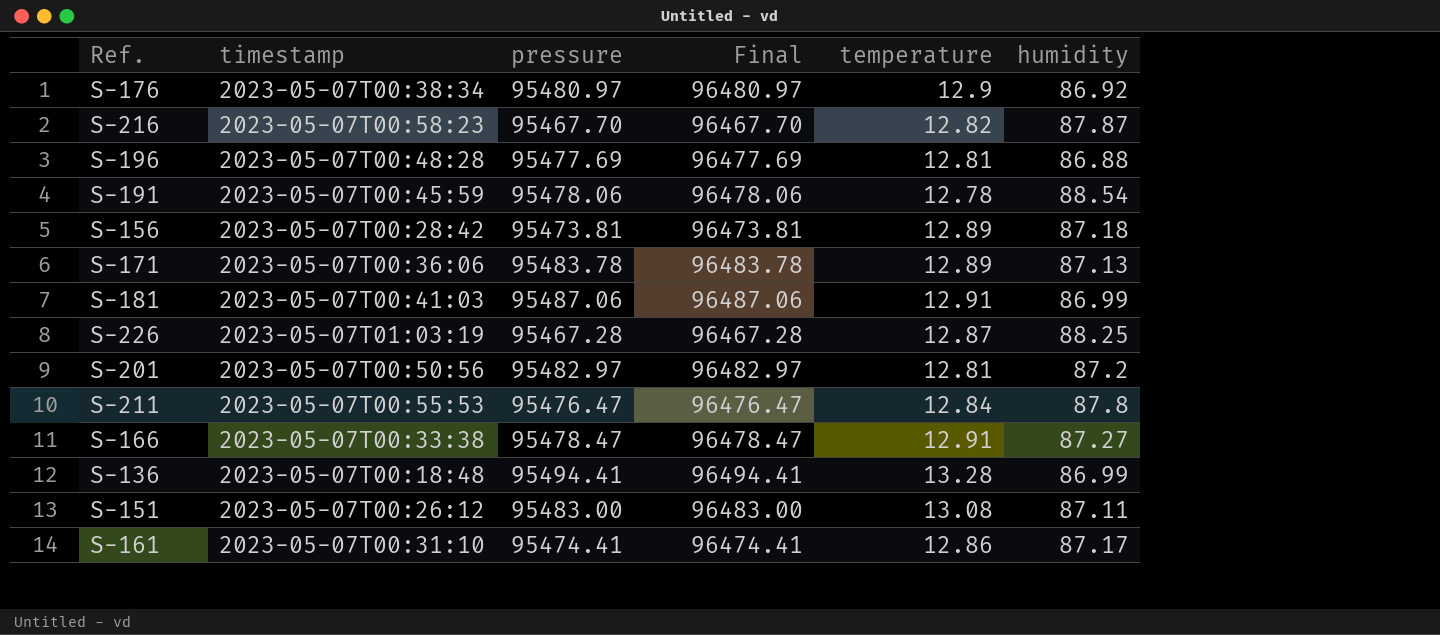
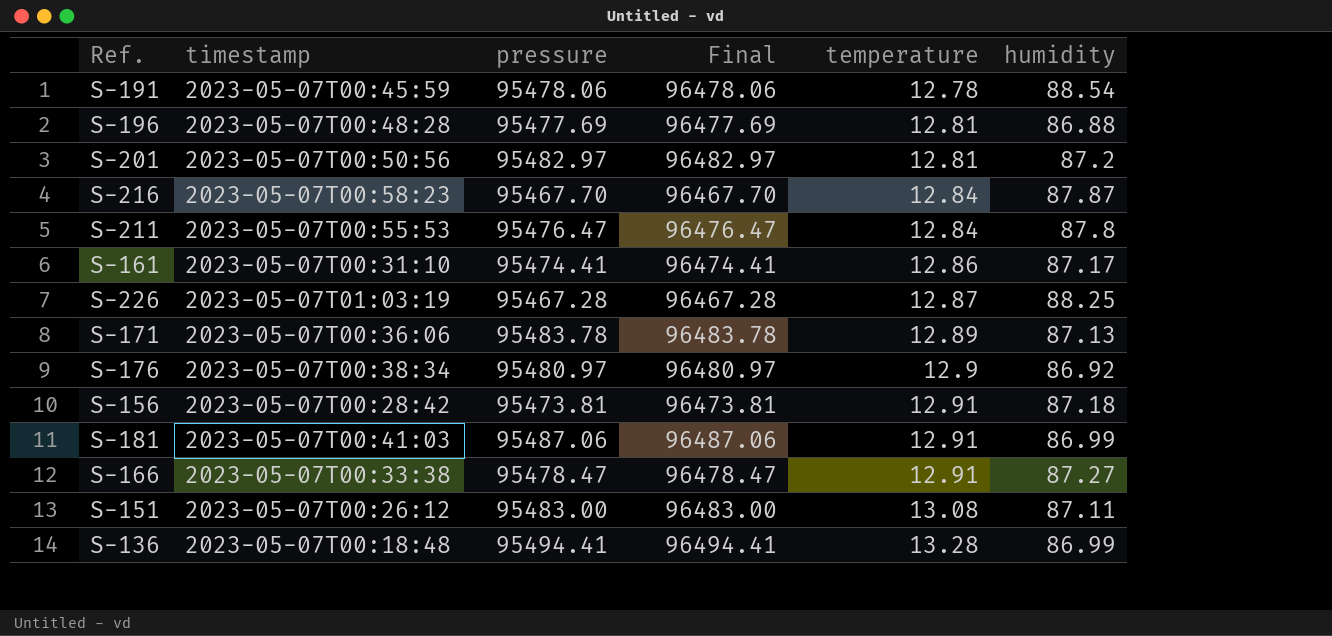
row order: none -> temperature ascending
S-216 | temperature: 12.82 -> 12.84
S-156 | temperature: 12.89 -> 12.91

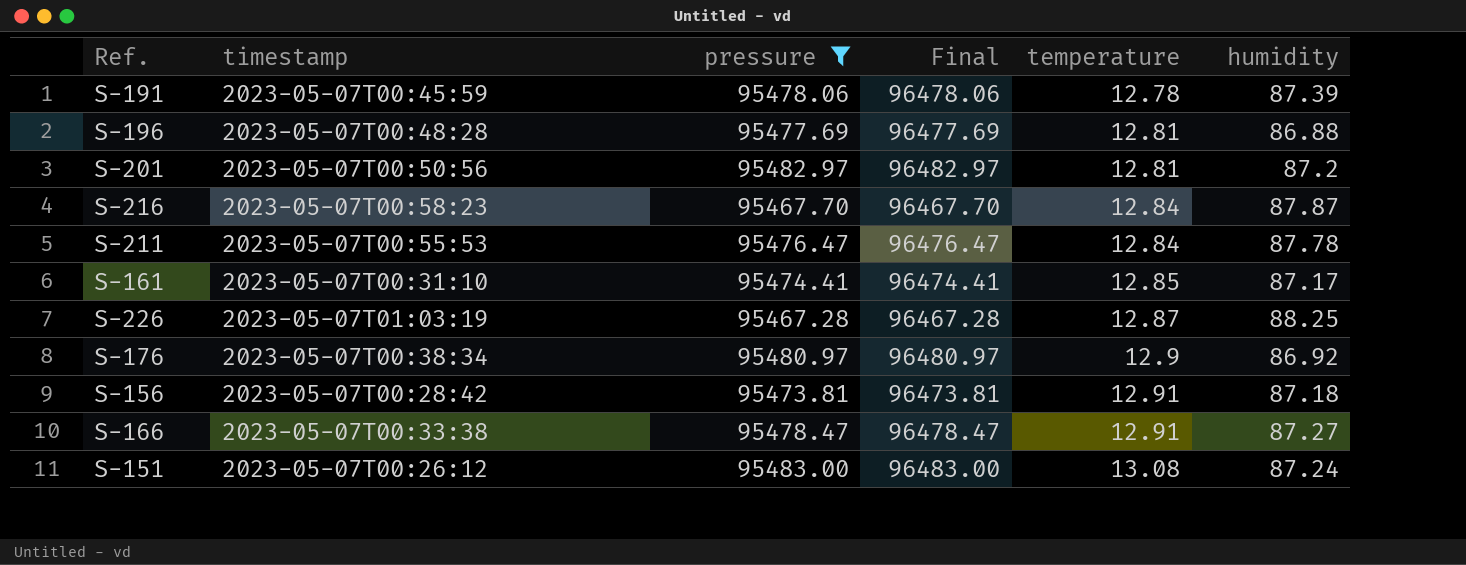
filter: none -> pressure <= 95483.00
S-191 | humidity: 88.54 -> 87.39
S-211 | humidity: 87.8 -> 87.78
S-161 | temperature: 12.86 -> 12.85
S-151 | humidity: 87.11 -> 87.24

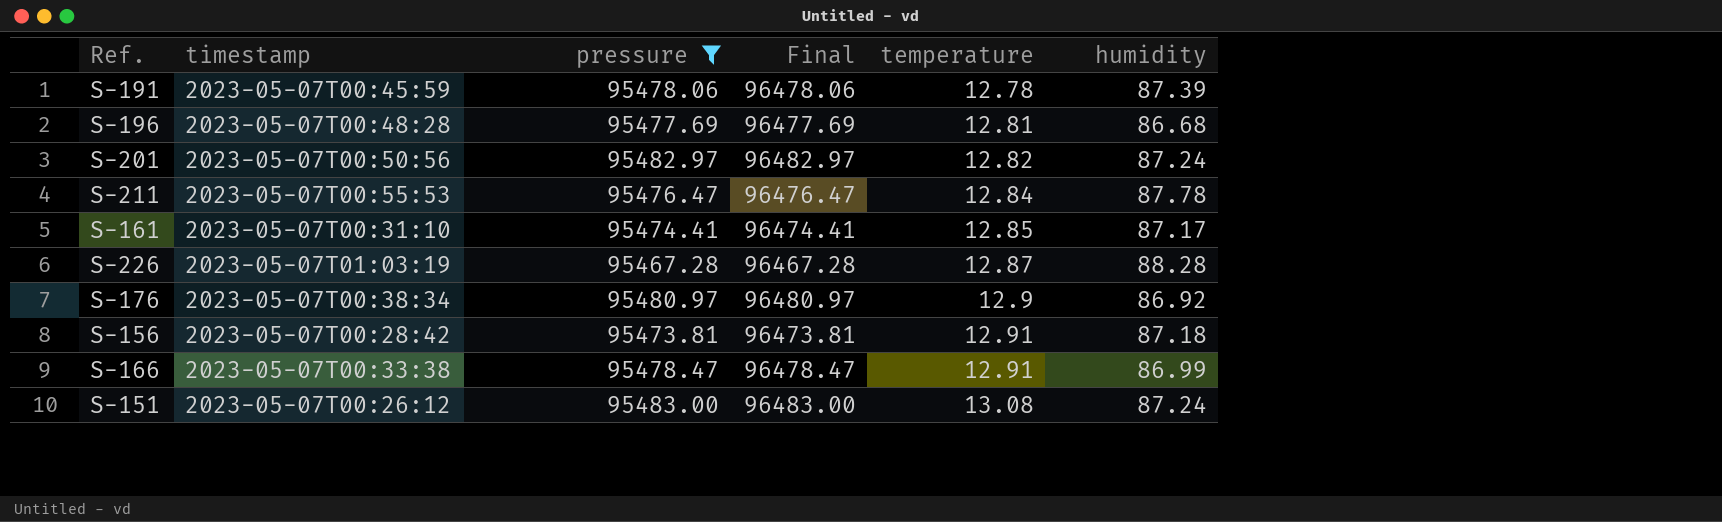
row S-216: 2023-05-07T00:58:23 | 95467.70 | 96467.70 | 12.84 | 87.87 -> none
S-196 | humidity: 86.88 -> 86.68
S-201 | temperature: 12.81 -> 12.82
S-201 | humidity: 87.2 -> 87.24
S-226 | humidity: 88.25 -> 88.28
S-166 | humidity: 87.27 -> 86.99

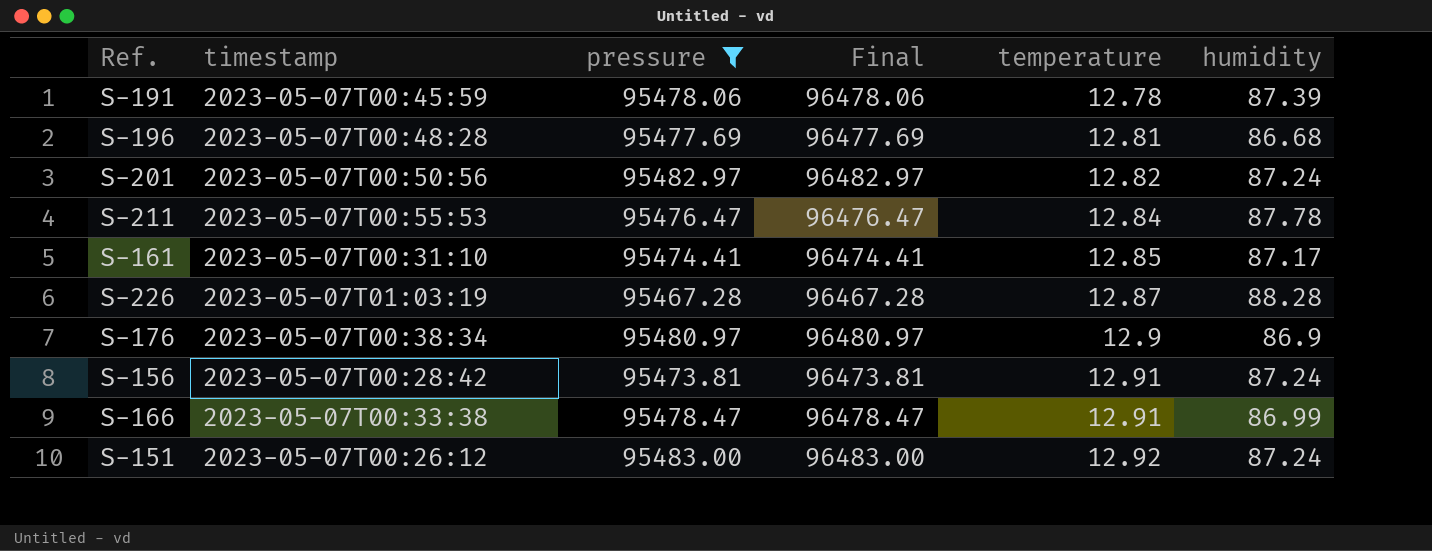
S-176 | humidity: 86.92 -> 86.9
S-156 | humidity: 87.18 -> 87.24
S-151 | temperature: 13.08 -> 12.92

